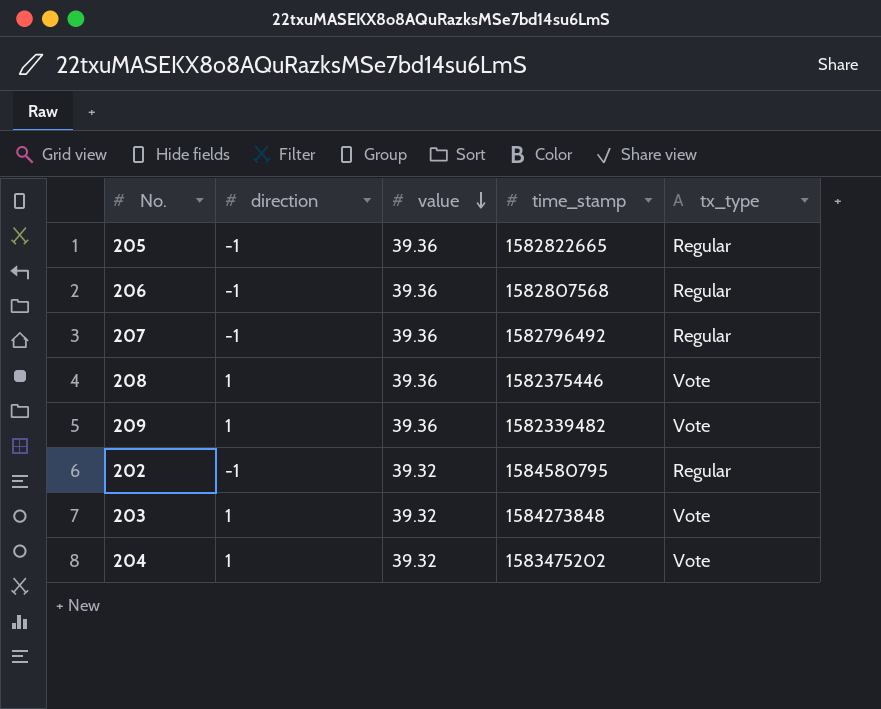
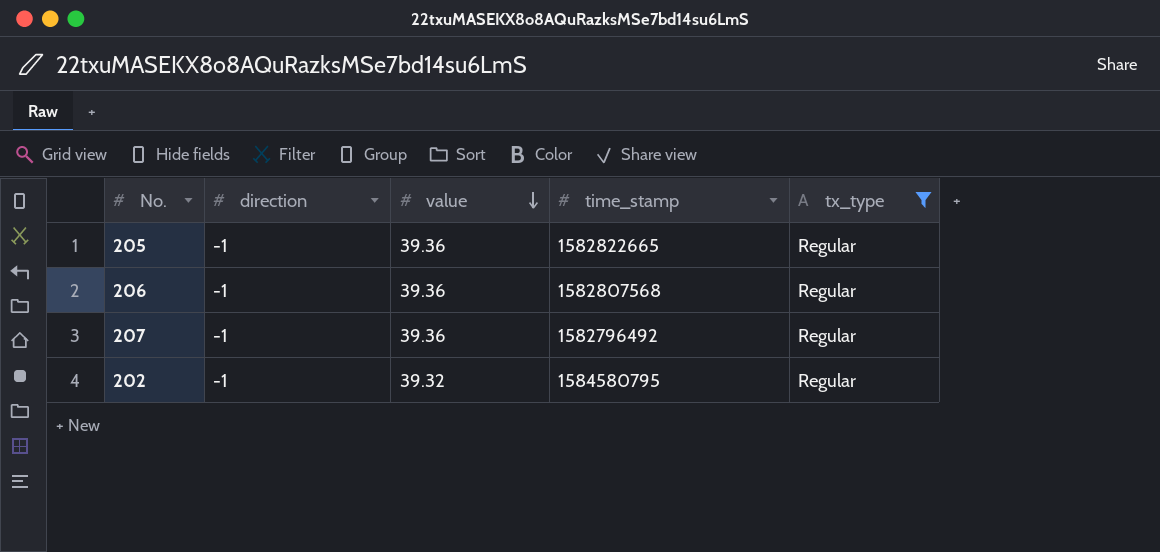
filter: none -> tx_type = Regular

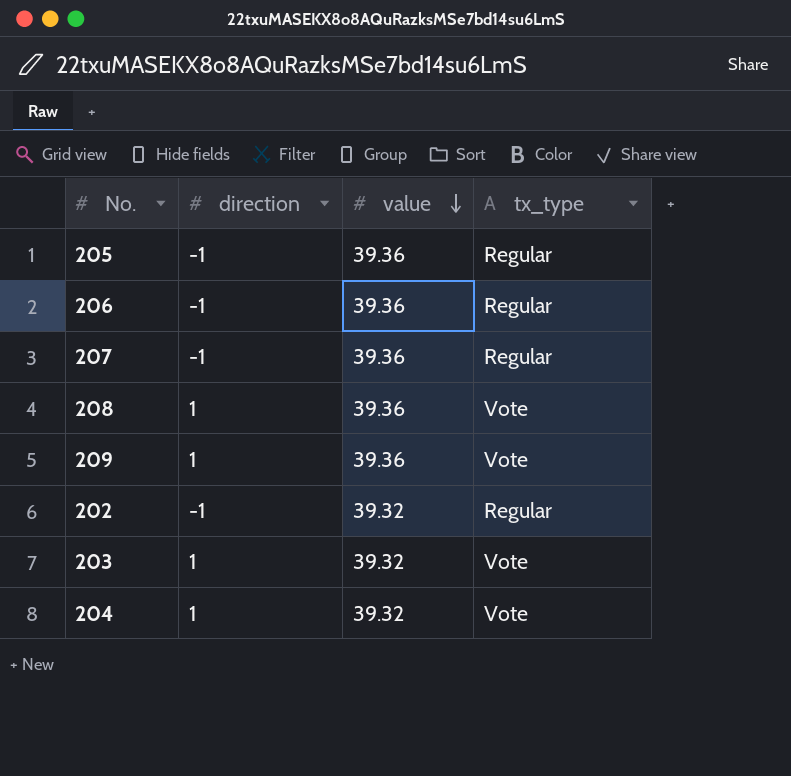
filter: tx_type = Regular -> none
column time_stamp | position: 4 -> none

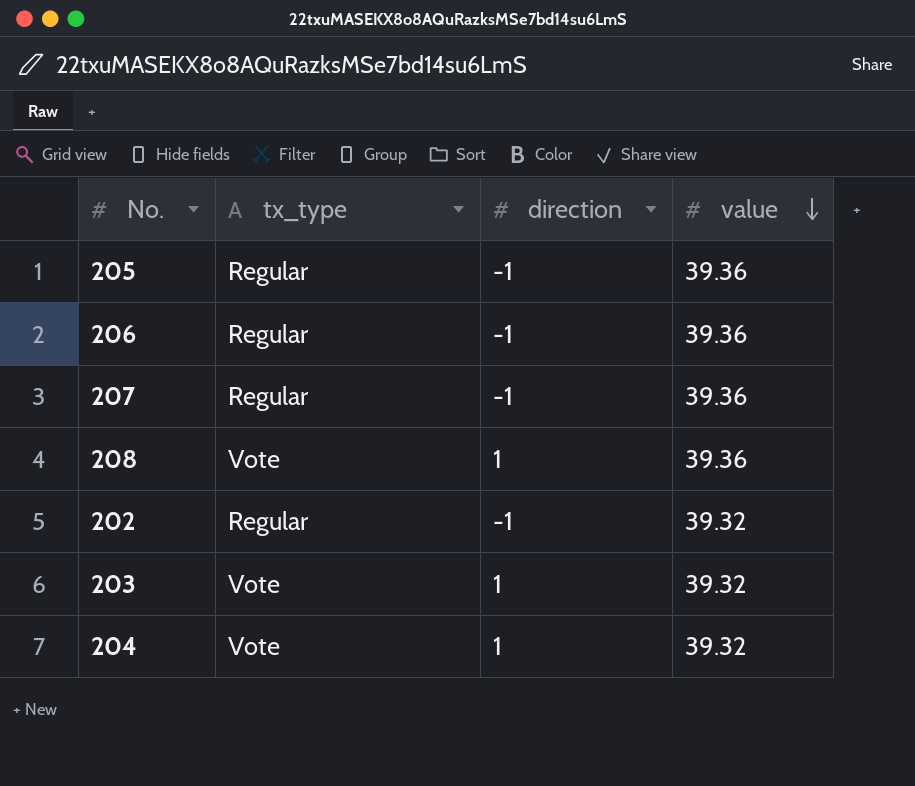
column tx_type | position: 4 -> 2
row 209: 1 | 39.36 | Vote -> none

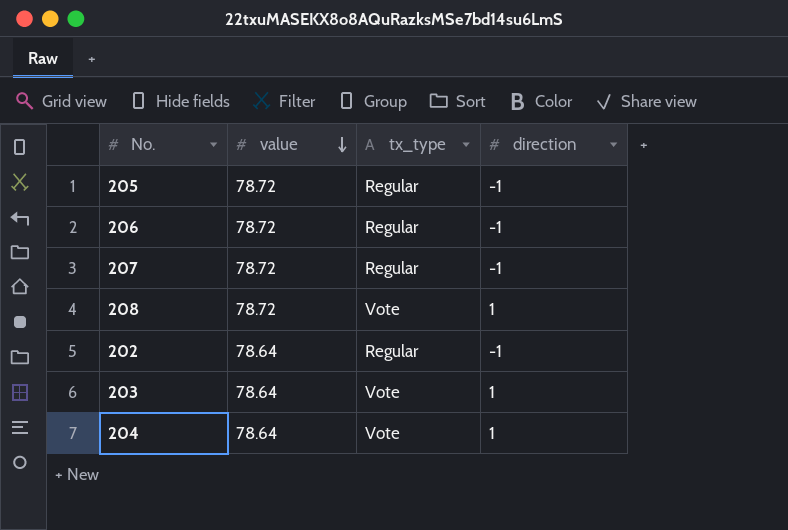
column value | position: 4 -> 2
205 | value: 39.36 -> 78.72
206 | value: 39.36 -> 78.72
207 | value: 39.36 -> 78.72
208 | value: 39.36 -> 78.72
202 | value: 39.32 -> 78.64
203 | value: 39.32 -> 78.64
204 | value: 39.32 -> 78.64

